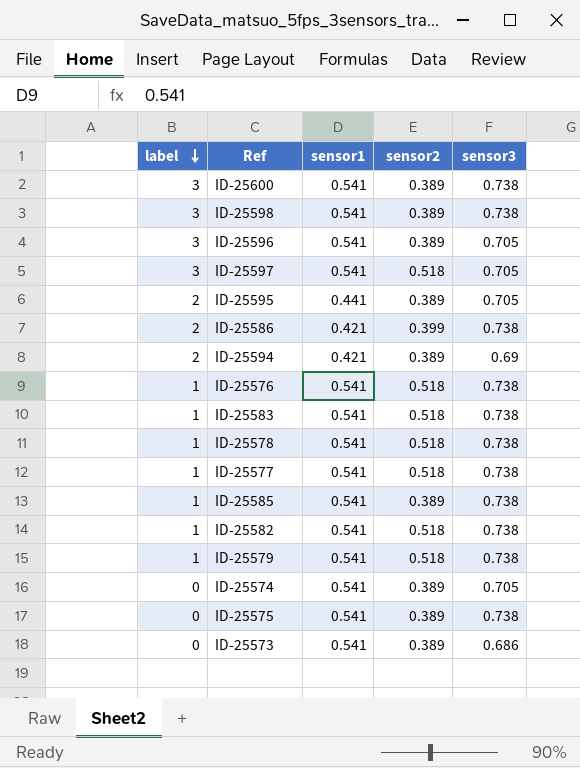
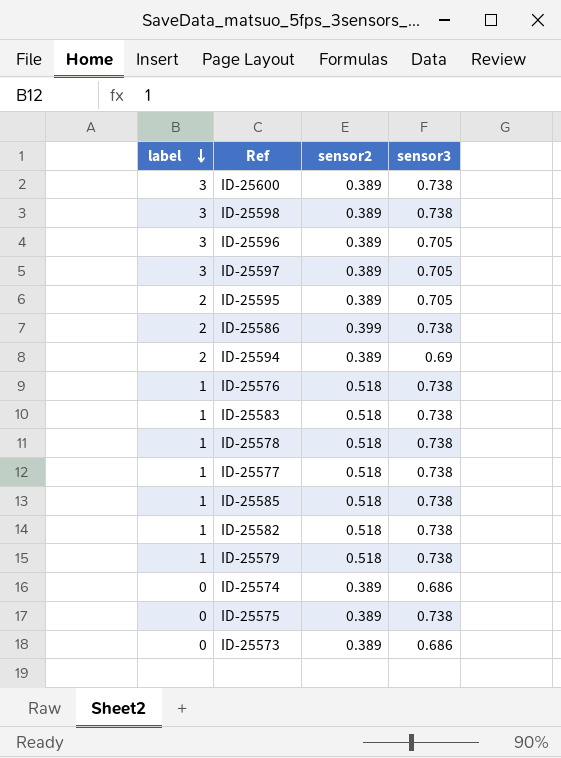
column sensor1 | position: 3 -> none
ID-25597 | sensor2: 0.518 -> 0.389
ID-25585 | sensor2: 0.389 -> 0.518
ID-25574 | sensor3: 0.705 -> 0.686

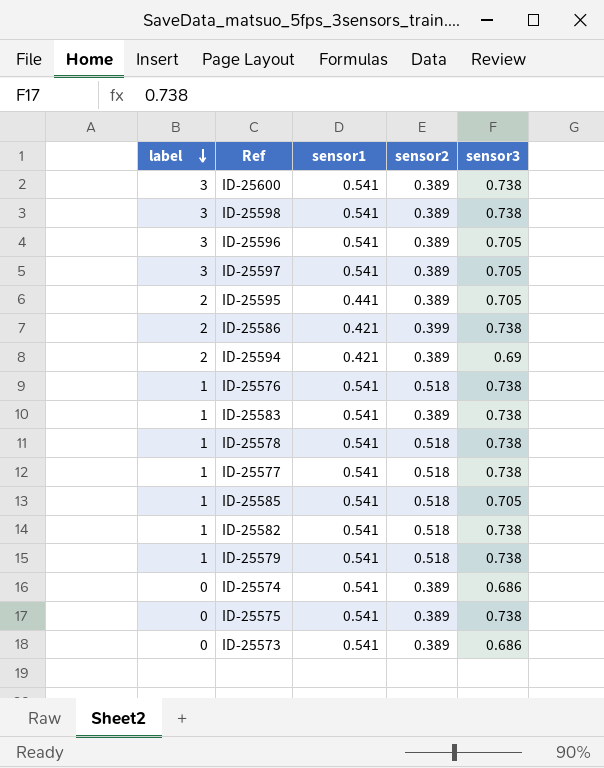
column sensor1 | position: none -> 3
ID-25583 | sensor2: 0.518 -> 0.389
ID-25585 | sensor3: 0.738 -> 0.705

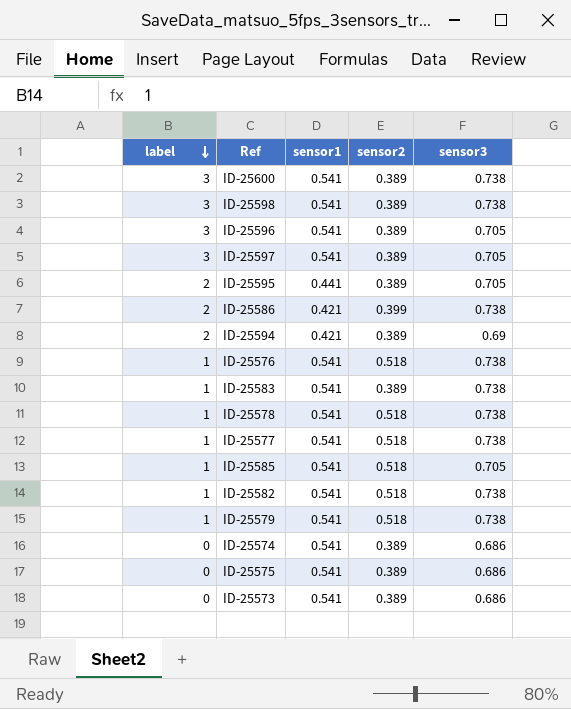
ID-25575 | sensor3: 0.738 -> 0.686

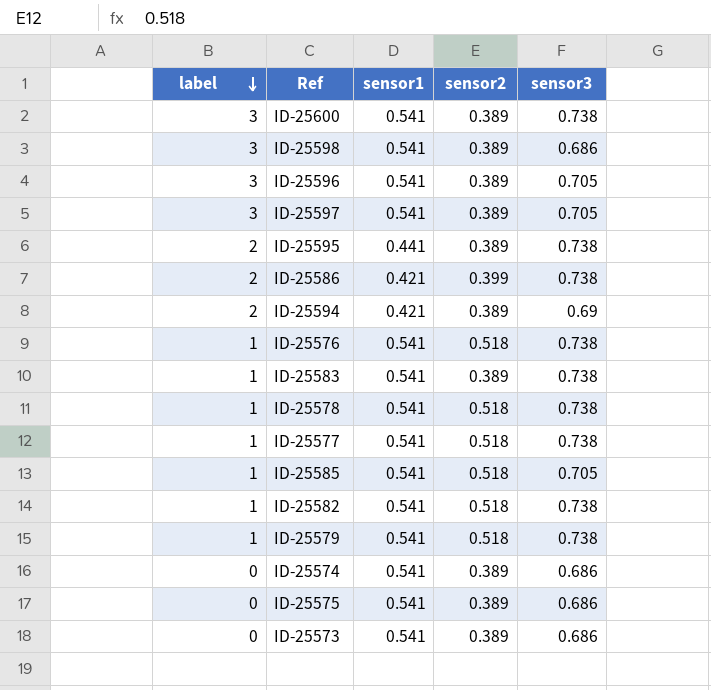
ID-25598 | sensor3: 0.738 -> 0.686
ID-25595 | sensor3: 0.705 -> 0.738

